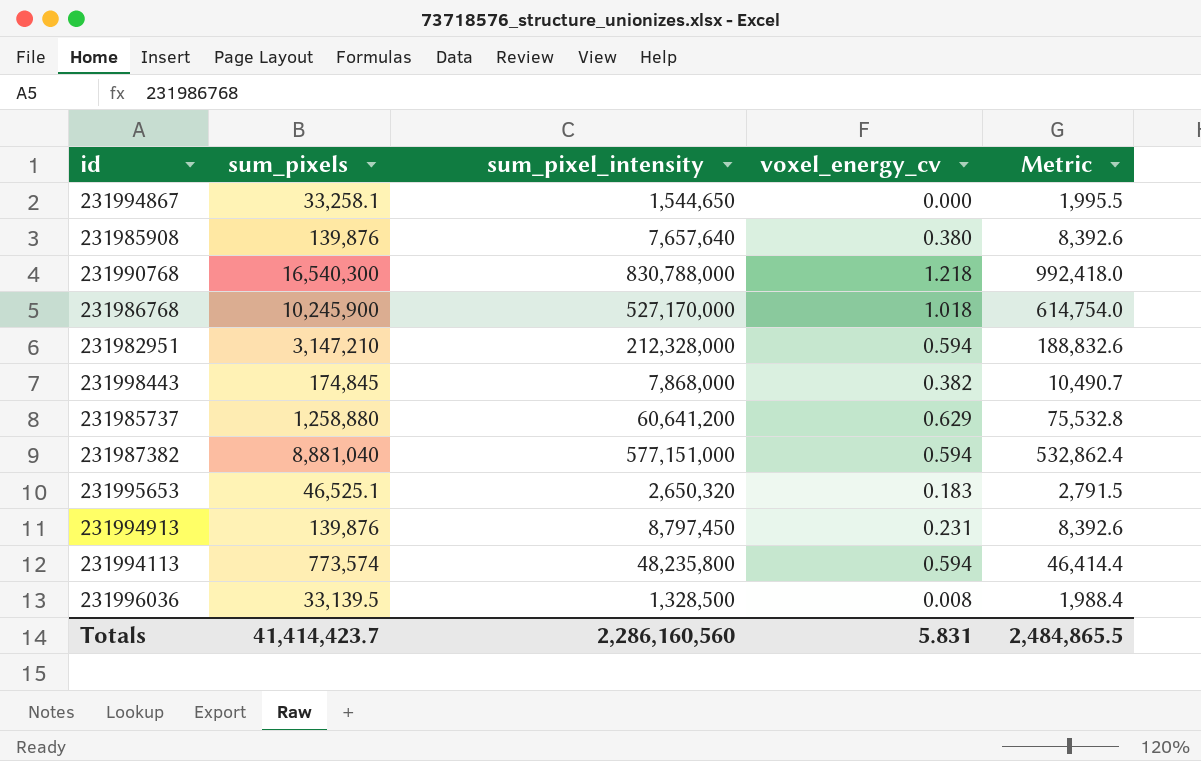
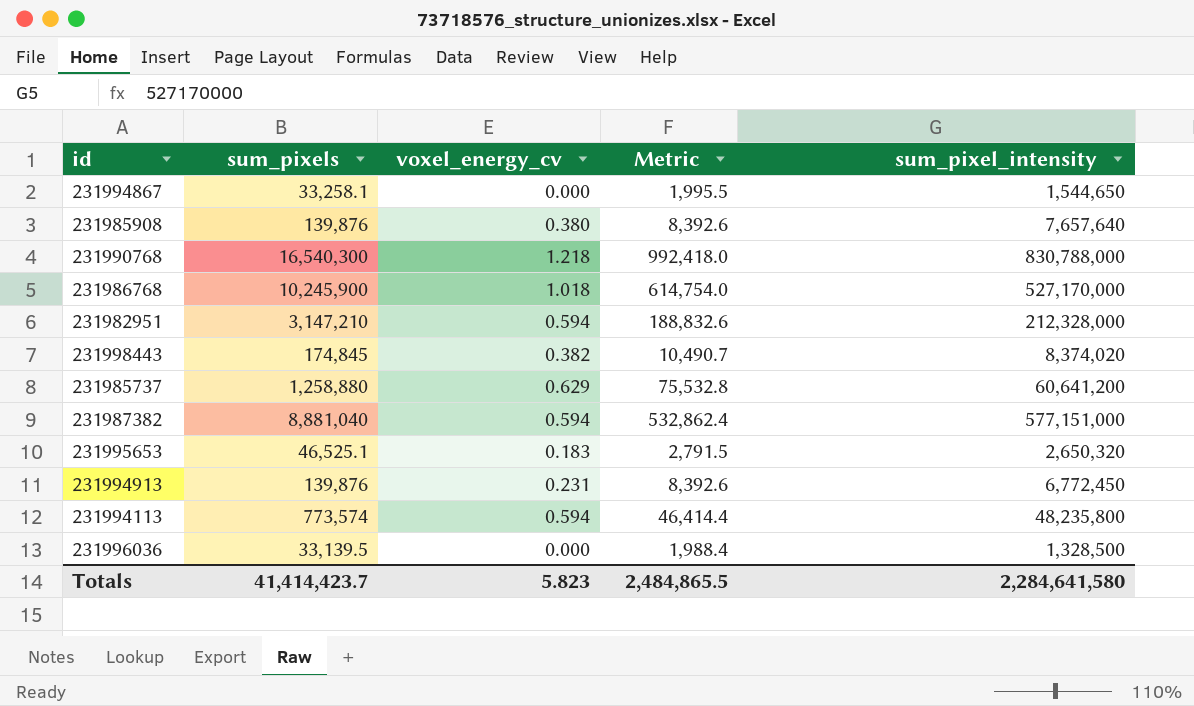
column sum_pixel_intensity | position: 3 -> 5
231998443 | sum_pixel_intensity: 7,868,000 -> 8,374,020
231994913 | sum_pixel_intensity: 8,797,450 -> 6,772,450
231996036 | voxel_energy_cv: 0.008 -> 0.000
Totals | voxel_energy_cv: 5.831 -> 5.823
Totals | sum_pixel_intensity: 2,286,160,560 -> 2,284,641,580

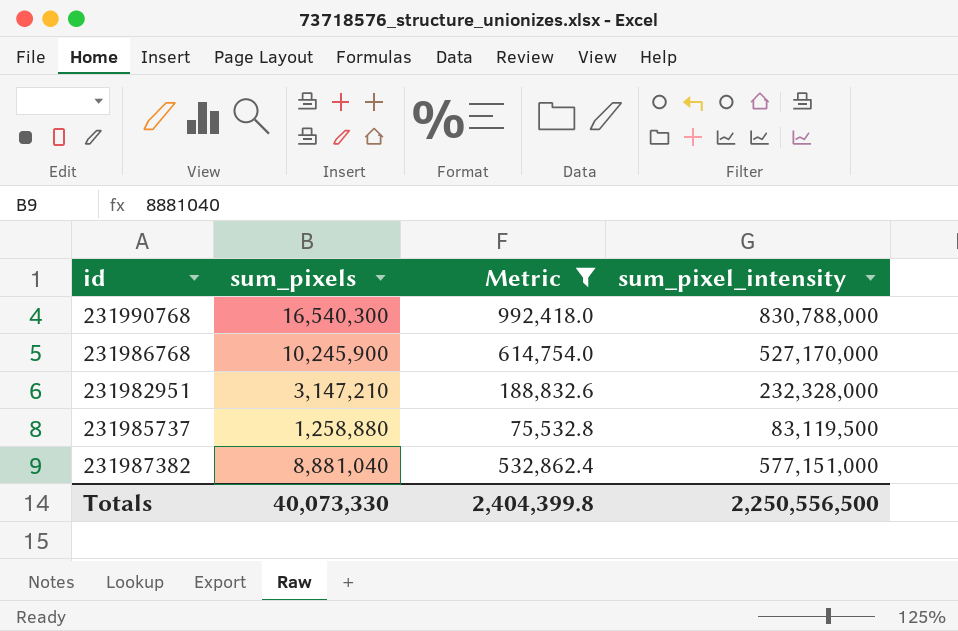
filter: none -> Metric >= 75,532.8
column voxel_energy_cv | position: 3 -> none
231982951 | sum_pixel_intensity: 212,328,000 -> 232,328,000
231985737 | sum_pixel_intensity: 60,641,200 -> 83,119,500
Totals | sum_pixels: 41,414,423.7 -> 40,073,330
Totals | Metric: 2,484,865.5 -> 2,404,399.8
Totals | sum_pixel_intensity: 2,284,641,580 -> 2,250,556,500

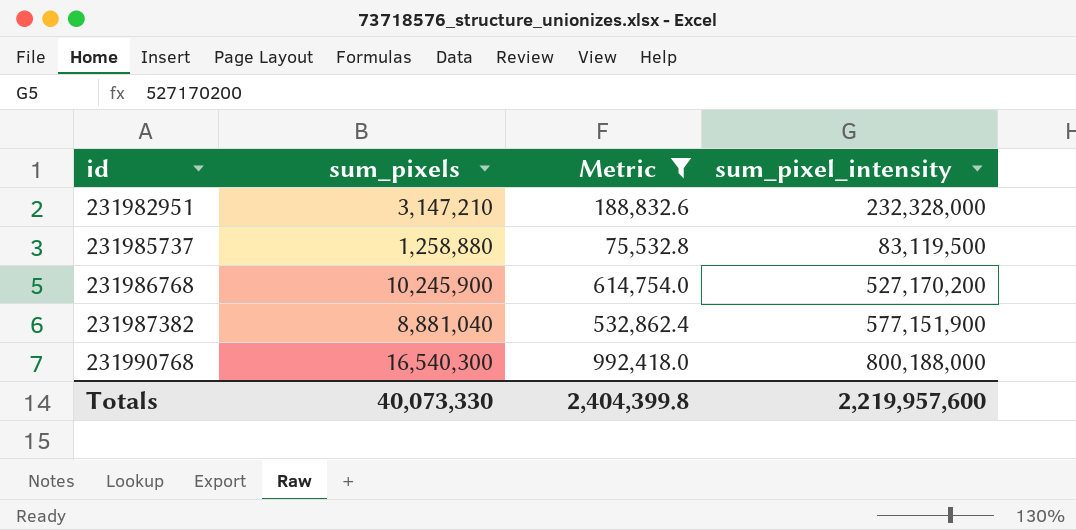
row order: none -> id ascending
231986768 | sum_pixel_intensity: 527,170,000 -> 527,170,200
231987382 | sum_pixel_intensity: 577,151,000 -> 577,151,900
231990768 | sum_pixel_intensity: 830,788,000 -> 800,188,000
Totals | sum_pixel_intensity: 2,250,556,500 -> 2,219,957,600

